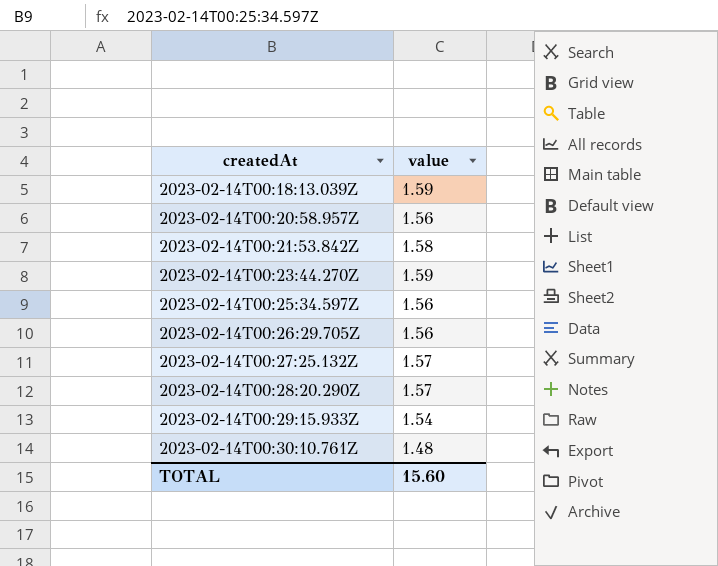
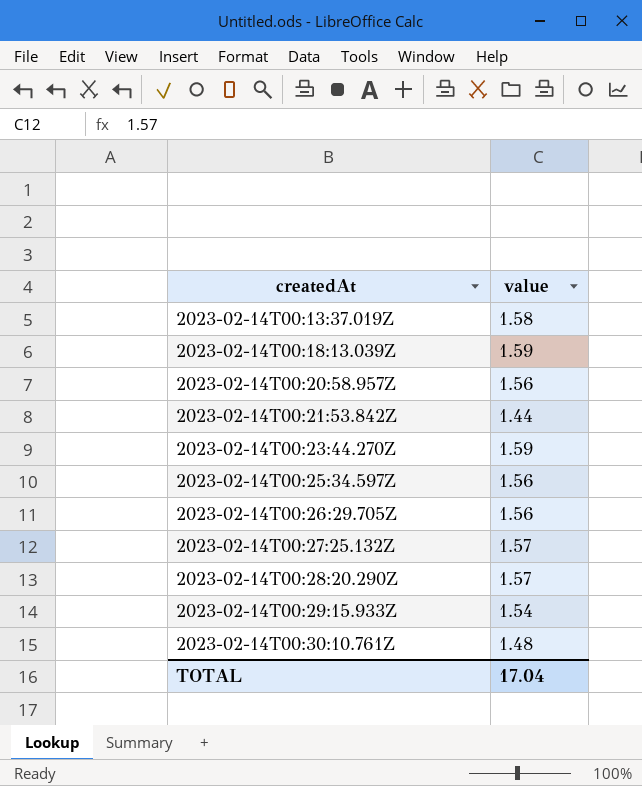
row 2023-02-14T00:13:37.019Z: none -> 1.58
2023-02-14T00:21:53.842Z | value: 1.58 -> 1.44
TOTAL | value: 15.60 -> 17.04

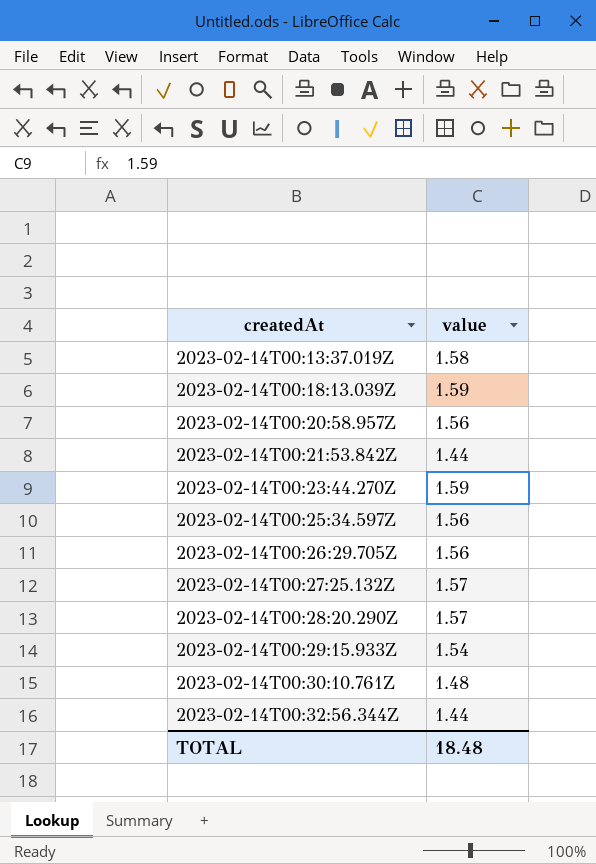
row 2023-02-14T00:32:56.344Z: none -> 1.44
TOTAL | value: 17.04 -> 18.48

